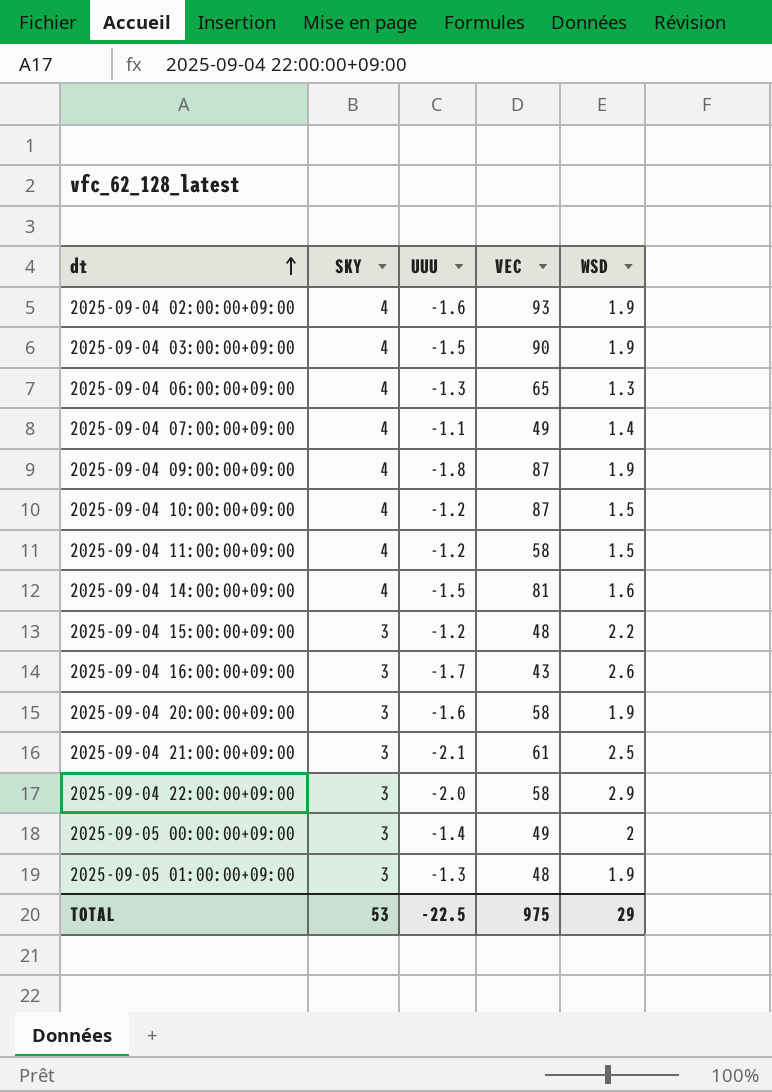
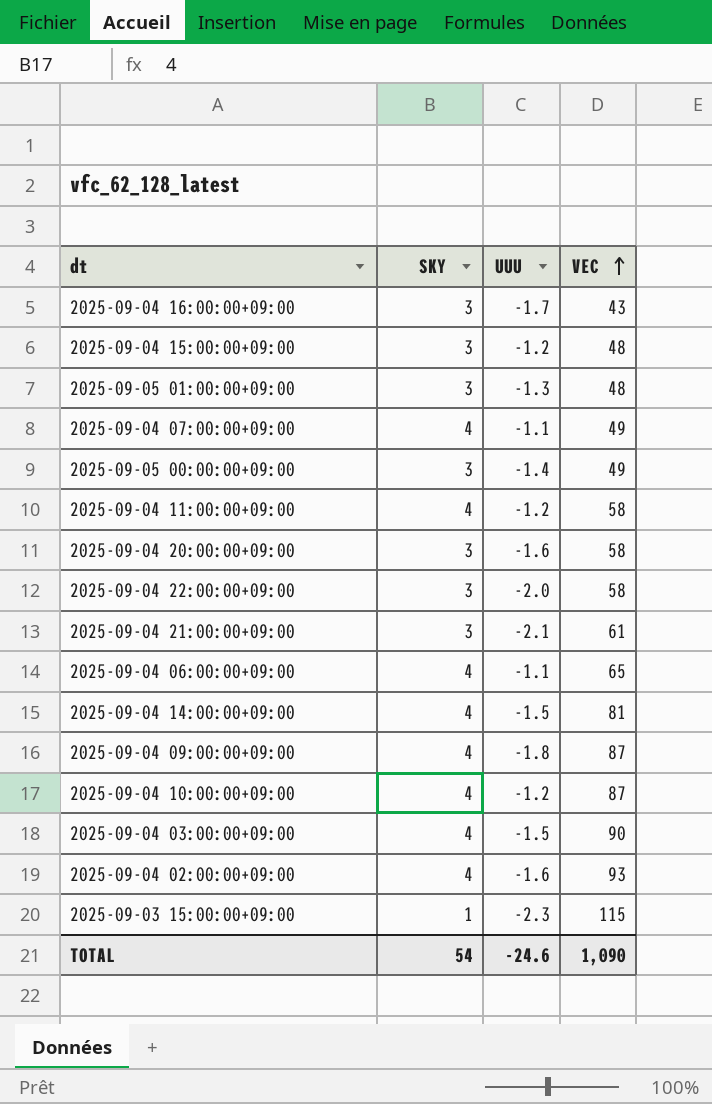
row order: dt ascending -> VEC ascending
column WSD | position: 5 -> none
2025-09-04 06:00:00+09:00 | UUU: -1.3 -> -1.1
row 2025-09-03 15:00:00+09:00: none -> 1 | -2.3 | 115
TOTAL | SKY: 53 -> 54
TOTAL | UUU: -22.5 -> -24.6
TOTAL | VEC: 975 -> 1,090

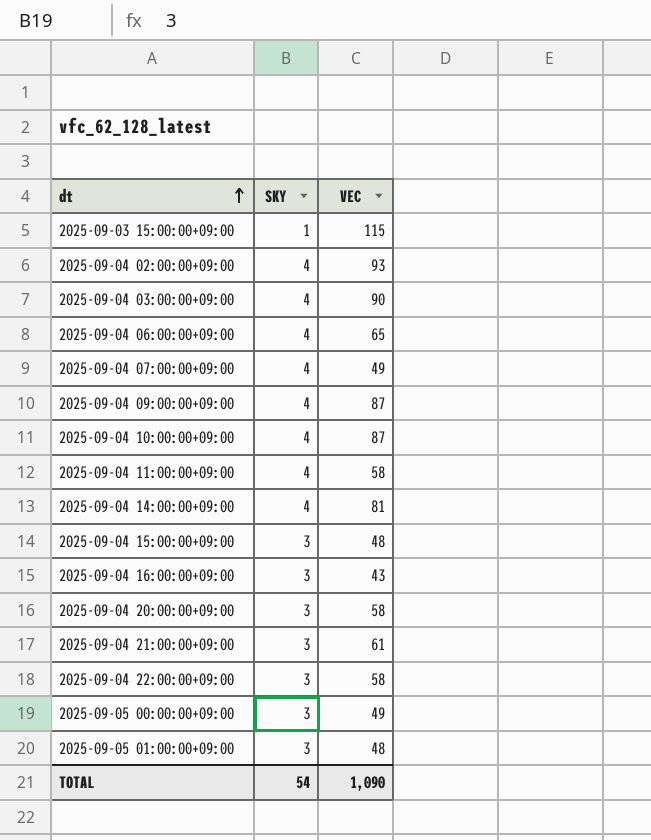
row order: VEC ascending -> dt ascending
column UUU | position: 3 -> none

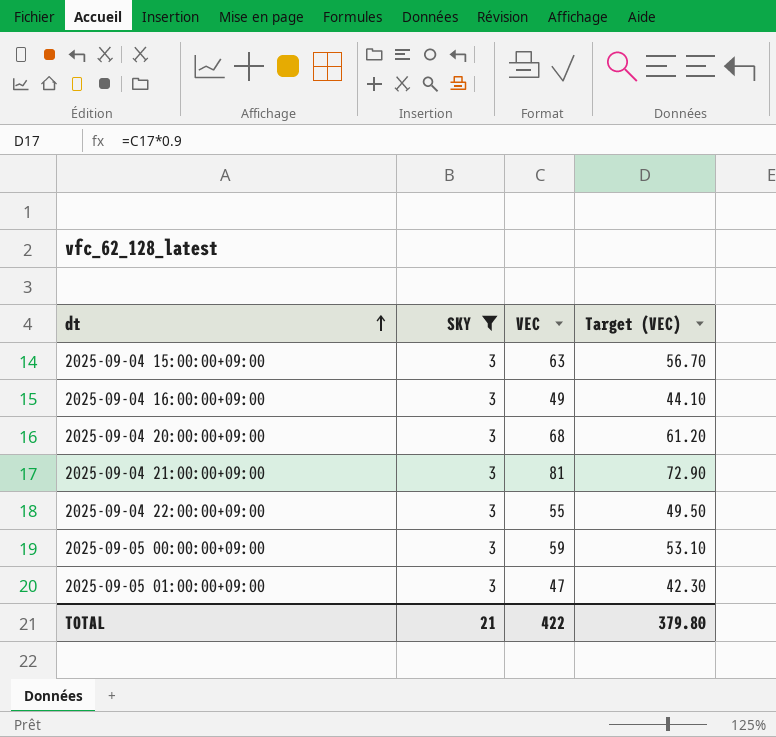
filter: none -> SKY = 3
column Target (VEC) | formula: none -> [VEC] * 0.9
2025-09-04 15:00:00+09:00 | VEC: 48 -> 63
2025-09-04 16:00:00+09:00 | VEC: 43 -> 49
2025-09-04 20:00:00+09:00 | VEC: 58 -> 68
2025-09-04 21:00:00+09:00 | VEC: 61 -> 81
2025-09-04 22:00:00+09:00 | VEC: 58 -> 55
2025-09-05 00:00:00+09:00 | VEC: 49 -> 59
2025-09-05 01:00:00+09:00 | VEC: 48 -> 47
TOTAL | SKY: 54 -> 21
TOTAL | VEC: 1,090 -> 422

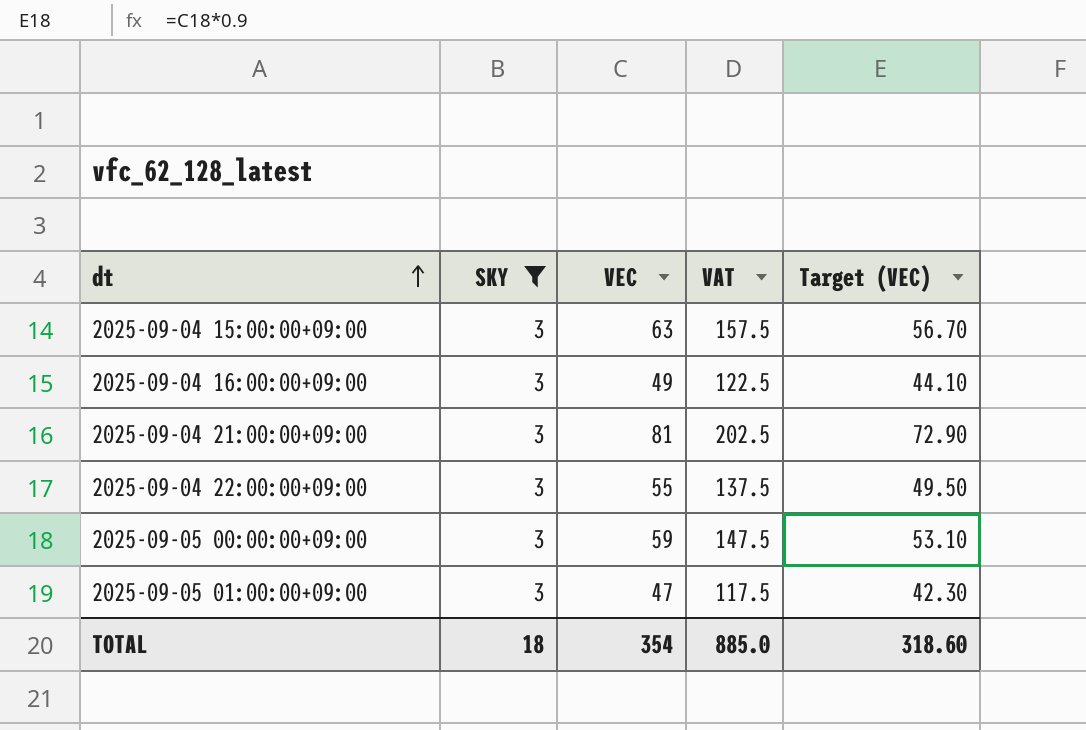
column VAT | formula: none -> [VEC] * 2.5
row 2025-09-04 20:00:00+09:00: 3 | 68 | 61.20 -> none
TOTAL | SKY: 21 -> 18
TOTAL | VEC: 422 -> 354
TOTAL | Target (VEC): 379.80 -> 318.60

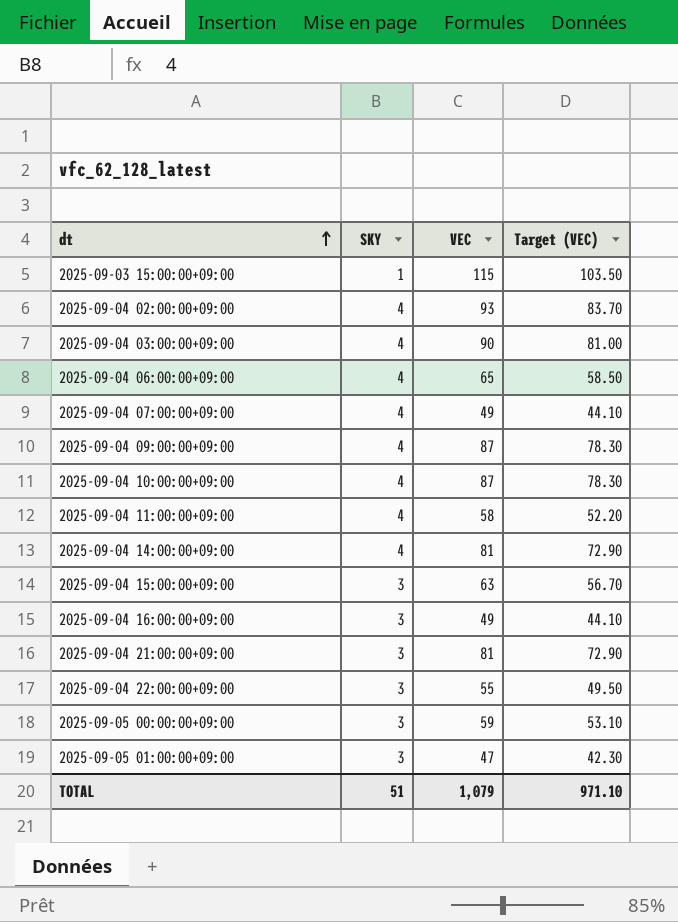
filter: SKY = 3 -> none
column VAT | formula: [VEC] * 2.5 -> none
TOTAL | SKY: 18 -> 51
TOTAL | VEC: 354 -> 1,079
TOTAL | Target (VEC): 318.60 -> 971.10

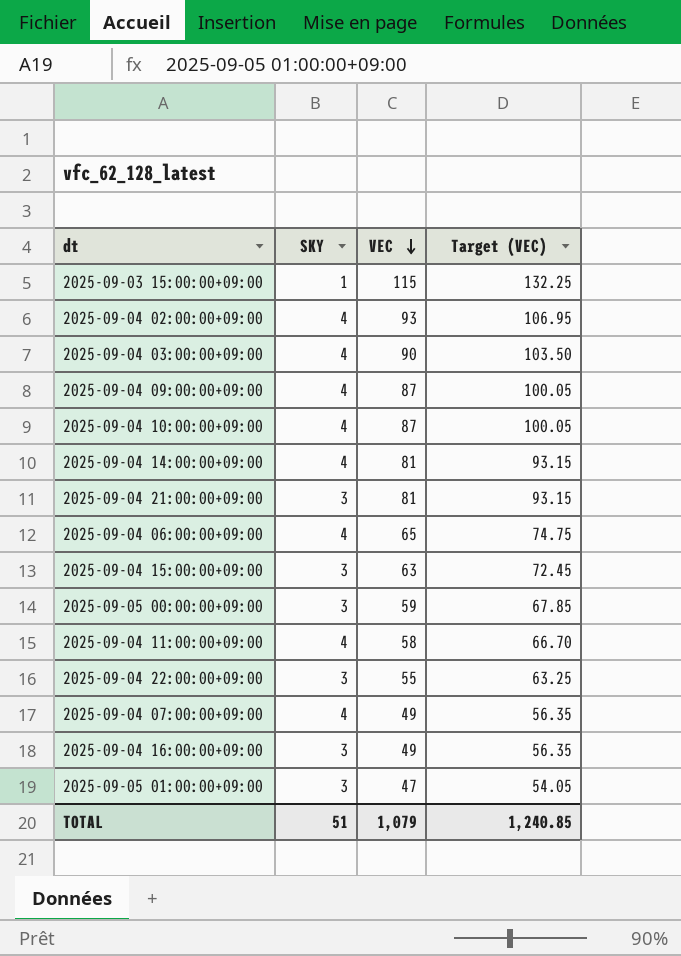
row order: dt ascending -> VEC descending
column Target (VEC) | formula: [VEC] * 0.9 -> [VEC] * 1.15
TOTAL | Target (VEC): 971.10 -> 1,240.85

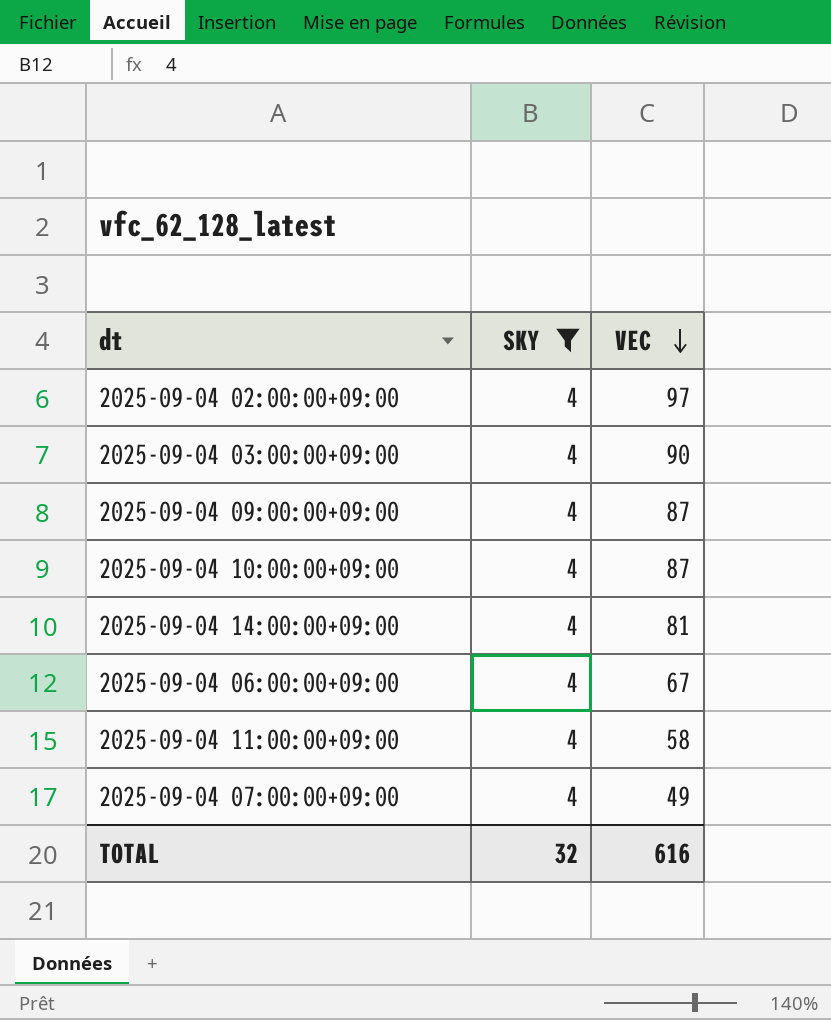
filter: none -> SKY = 4
column Target (VEC) | formula: [VEC] * 1.15 -> none
2025-09-04 02:00:00+09:00 | VEC: 93 -> 97
2025-09-04 06:00:00+09:00 | VEC: 65 -> 67
TOTAL | SKY: 51 -> 32
TOTAL | VEC: 1,079 -> 616

